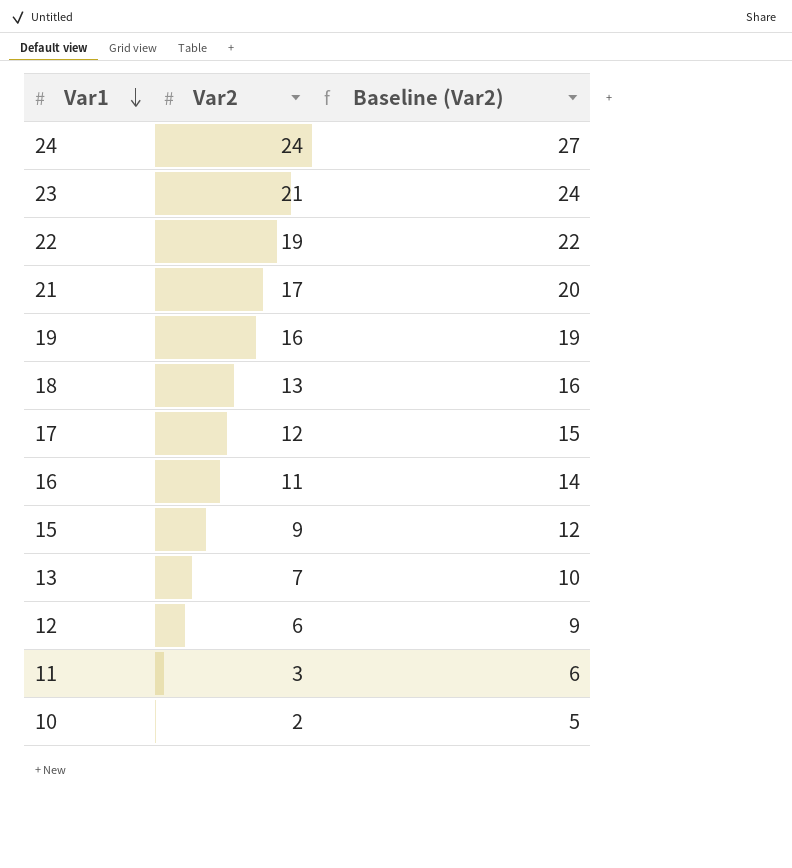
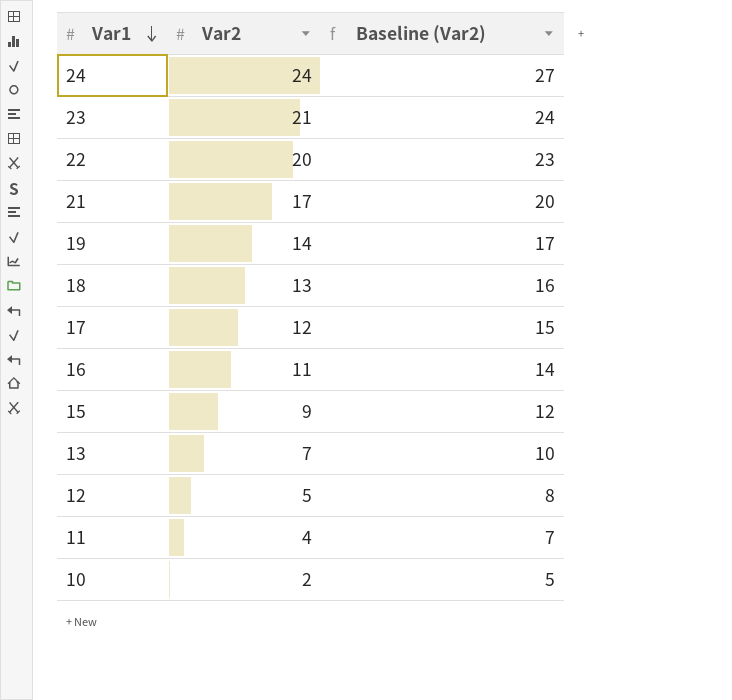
22 | Var2: 19 -> 20
22 | Baseline (Var2): 22 -> 23
19 | Var2: 16 -> 14
19 | Baseline (Var2): 19 -> 17
12 | Var2: 6 -> 5
12 | Baseline (Var2): 9 -> 8
11 | Var2: 3 -> 4
11 | Baseline (Var2): 6 -> 7

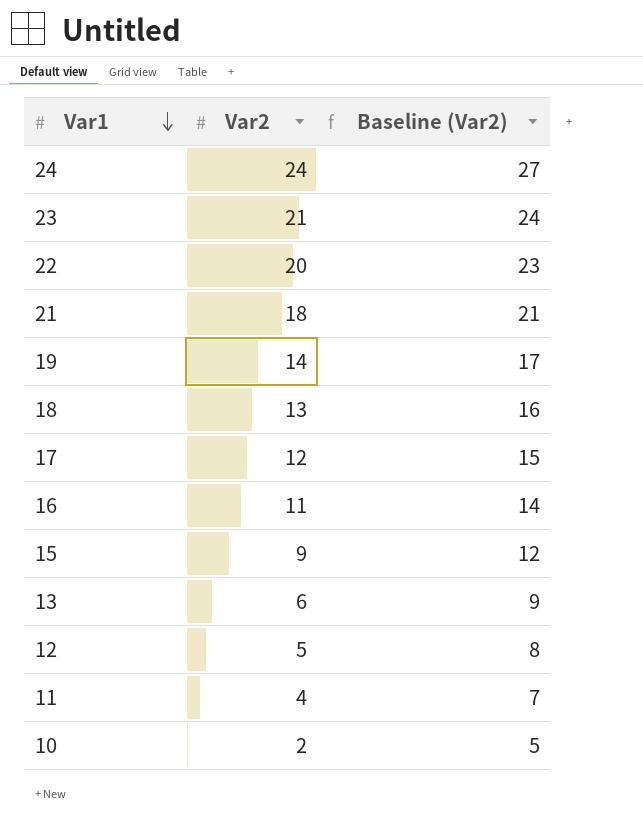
21 | Var2: 17 -> 18
21 | Baseline (Var2): 20 -> 21
13 | Var2: 7 -> 6
13 | Baseline (Var2): 10 -> 9

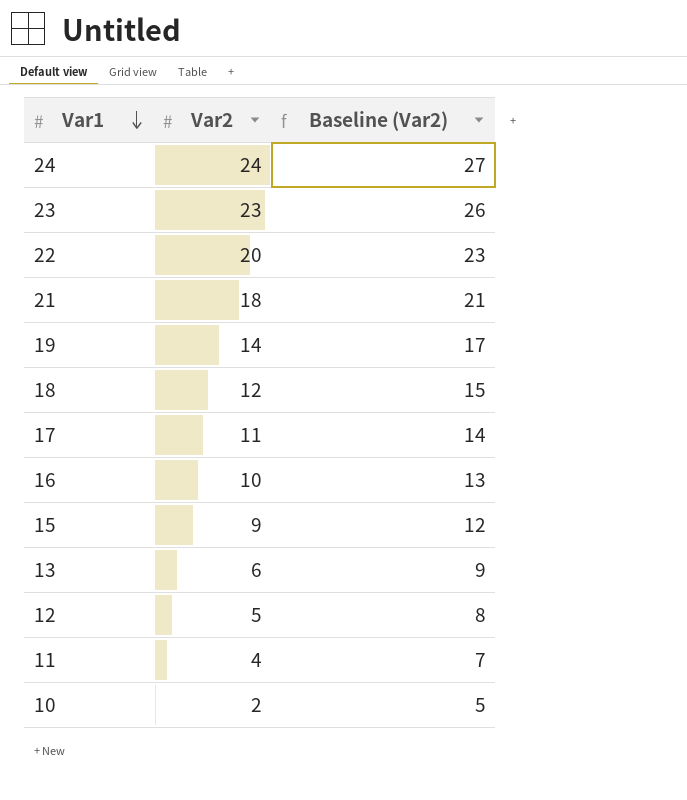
23 | Var2: 21 -> 23
23 | Baseline (Var2): 24 -> 26
18 | Var2: 13 -> 12
18 | Baseline (Var2): 16 -> 15
17 | Var2: 12 -> 11
17 | Baseline (Var2): 15 -> 14
16 | Var2: 11 -> 10
16 | Baseline (Var2): 14 -> 13

